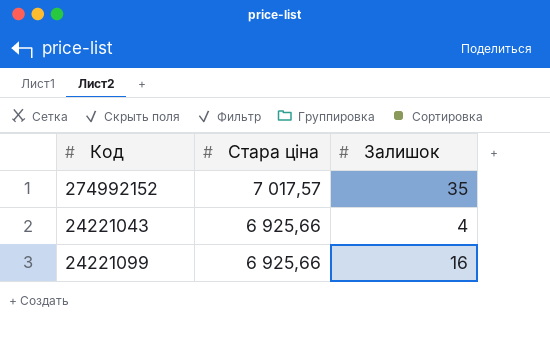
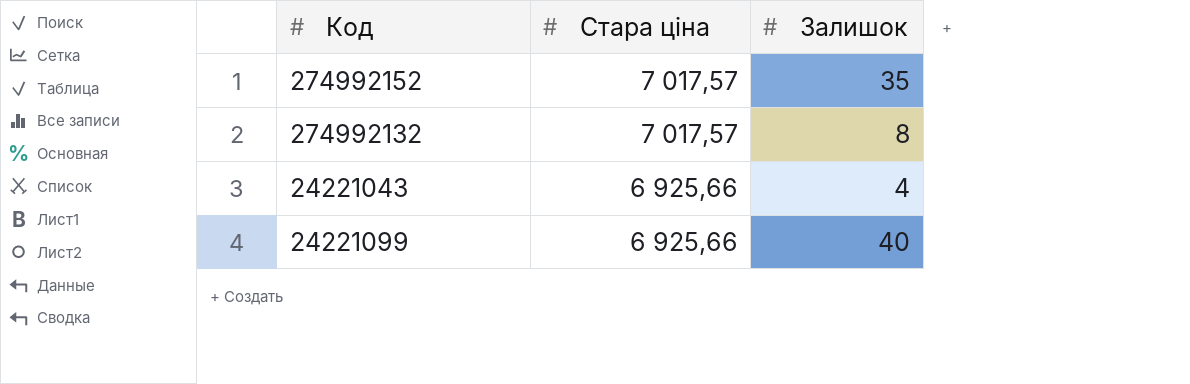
row 274992132: none -> 7 017,57 | 8
24221099 | Залишок: 16 -> 40

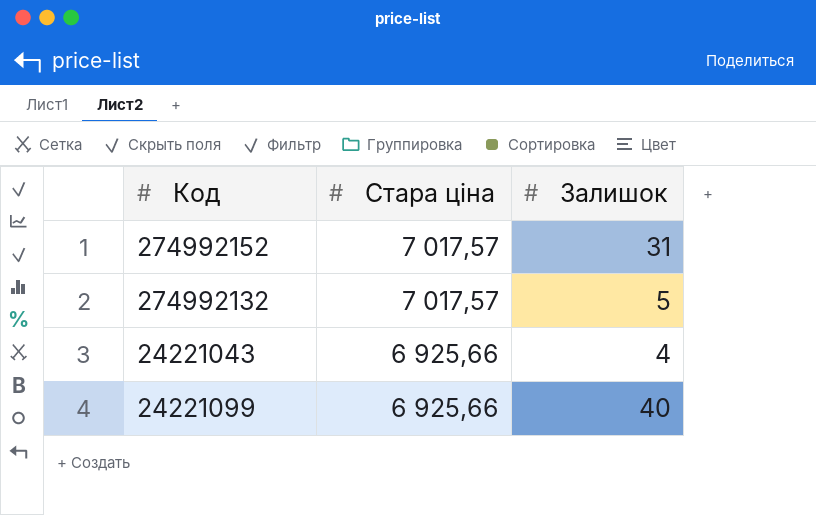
274992152 | Залишок: 35 -> 31
274992132 | Залишок: 8 -> 5

